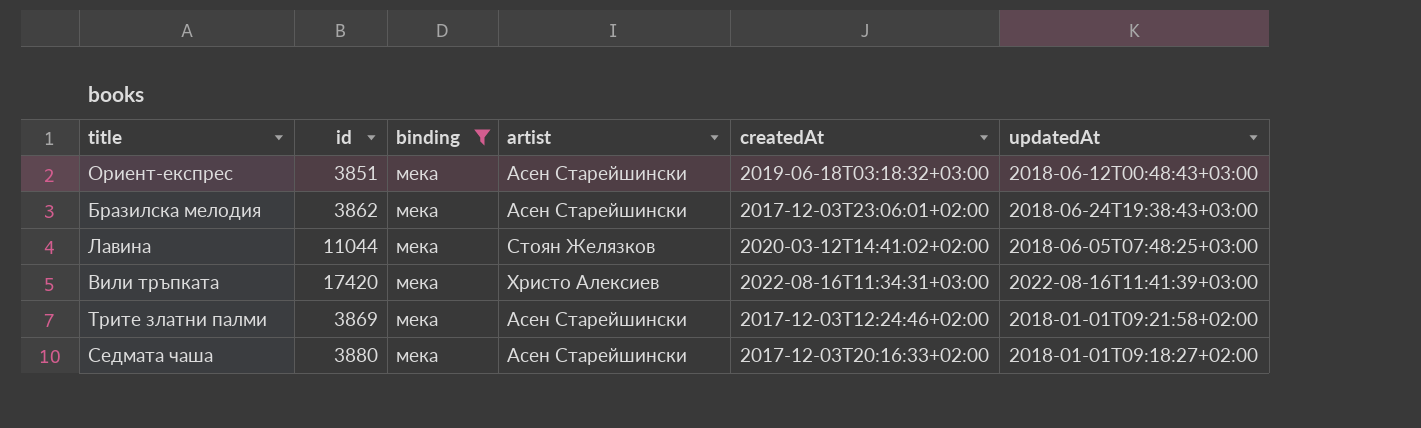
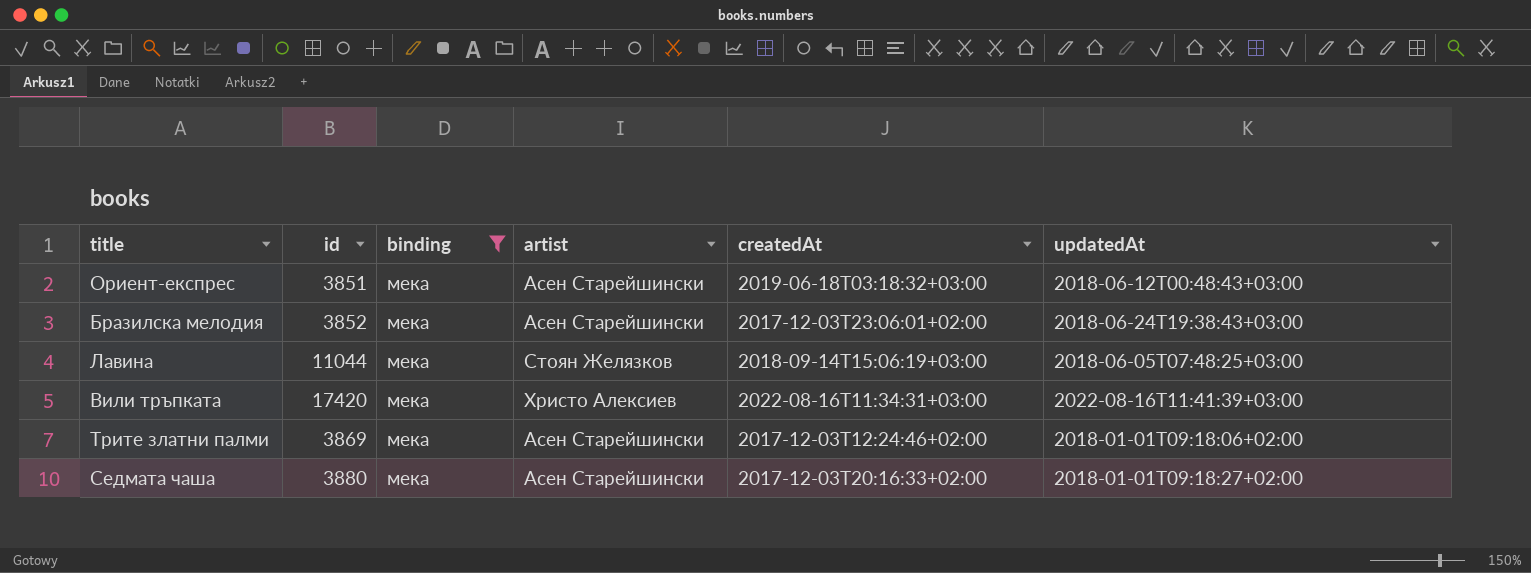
Бразилска мелодия | id: 3862 -> 3852
Лавина | createdAt: 2020-03-12T14:41:02+02:00 -> 2018-09-14T15:06:19+03:00
Трите златни палми | updatedAt: 2018-01-01T09:21:58+02:00 -> 2018-01-01T09:18:06+02:00

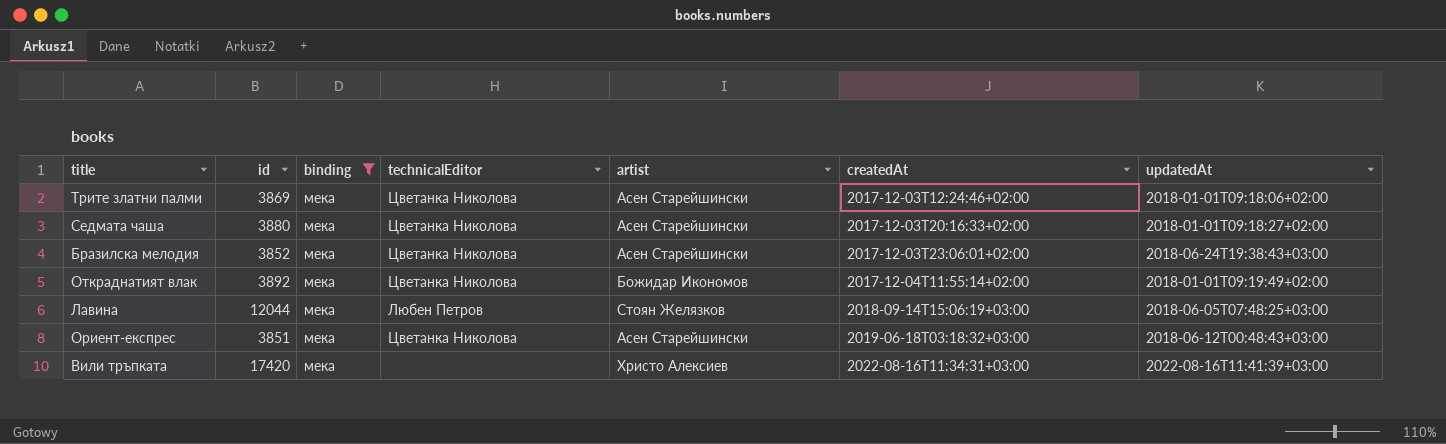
row order: none -> createdAt ascending
column technicalEditor | position: none -> 4
row Откраднатият влак: none -> 3892 | мека | Цветанка Николова | Божидар Икономов | 2017-12-04T11:55:14+02:00 | 2018-01-01T09:19:49+02:00
Лавина | id: 11044 -> 12044

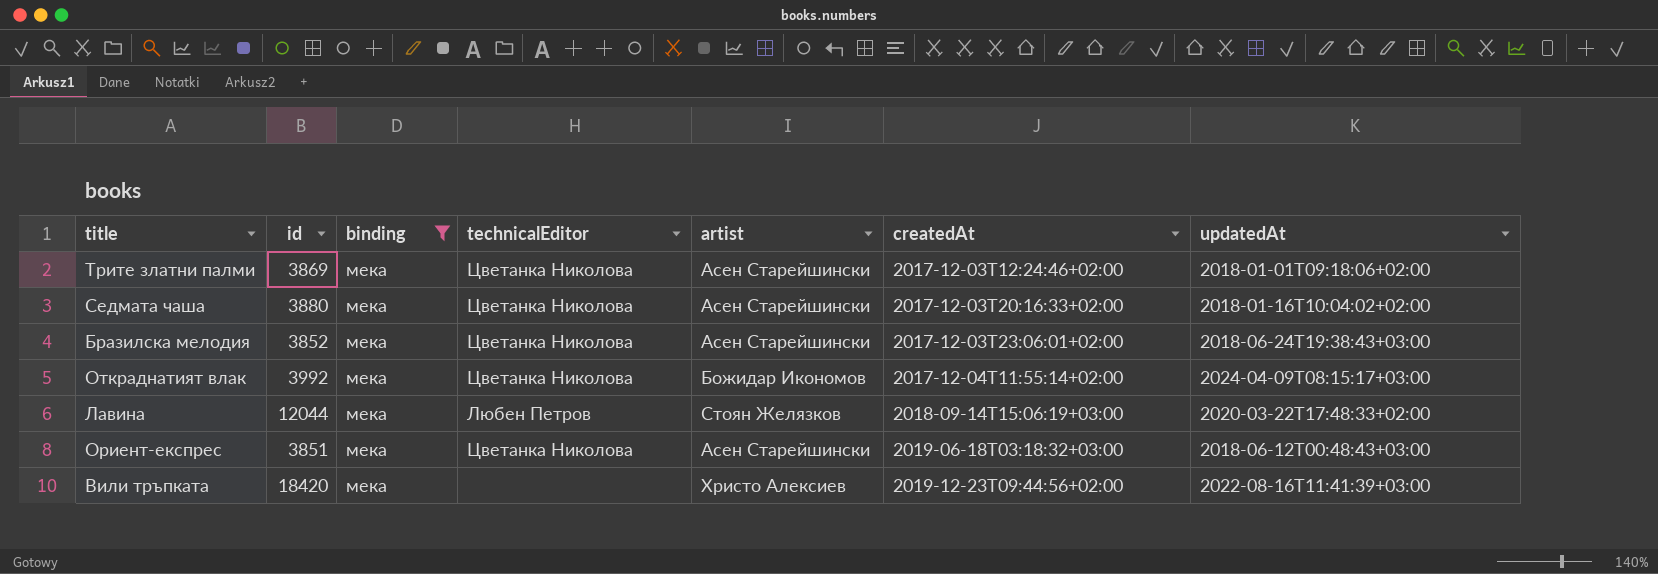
Седмата чаша | updatedAt: 2018-01-01T09:18:27+02:00 -> 2018-01-16T10:04:02+02:00
Откраднатият влак | id: 3892 -> 3992
Откраднатият влак | updatedAt: 2018-01-01T09:19:49+02:00 -> 2024-04-09T08:15:17+03:00
Лавина | updatedAt: 2018-06-05T07:48:25+03:00 -> 2020-03-22T17:48:33+02:00
Вили тръпката | id: 17420 -> 18420
Вили тръпката | createdAt: 2022-08-16T11:34:31+03:00 -> 2019-12-23T09:44:56+02:00

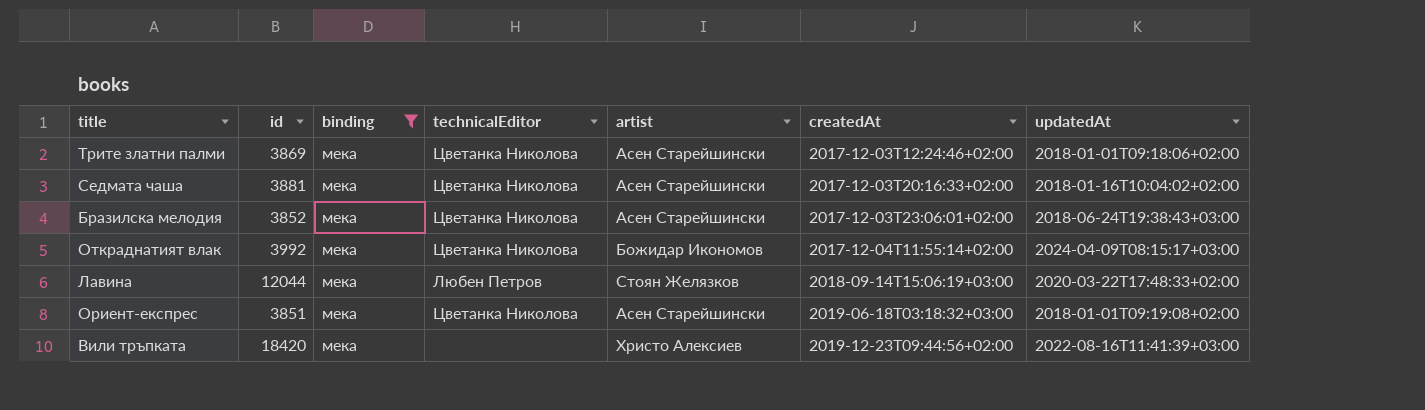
Седмата чаша | id: 3880 -> 3881
Ориент-експрес | updatedAt: 2018-06-12T00:48:43+03:00 -> 2018-01-01T09:19:08+02:00

